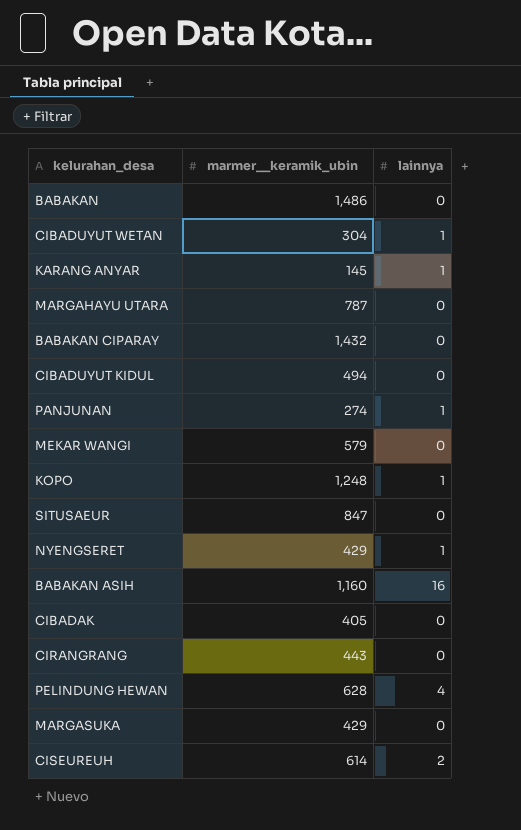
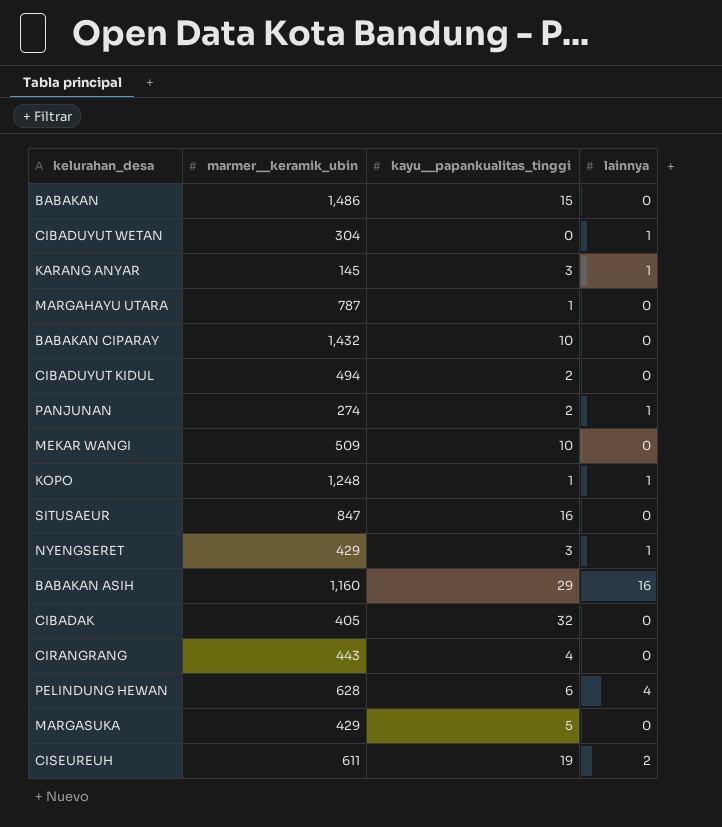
column kayu__papankualitas_tinggi | position: none -> 3
MEKAR WANGI | marmer__keramik_ubin: 579 -> 509
CISEUREUH | marmer__keramik_ubin: 614 -> 611

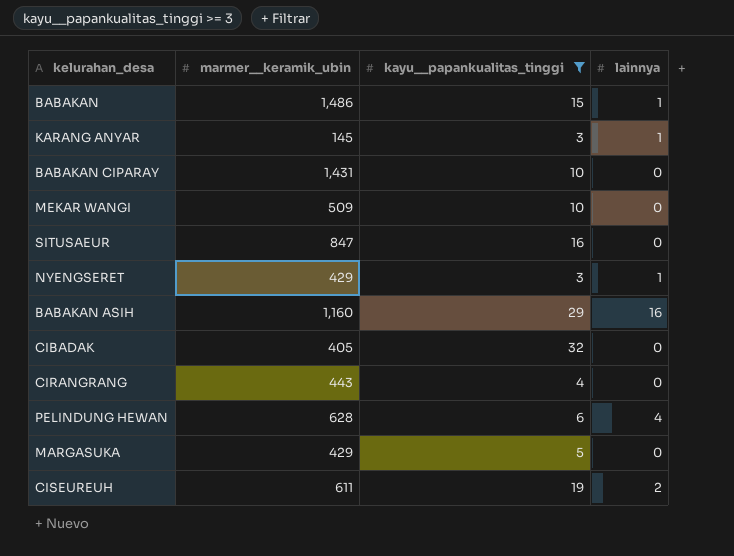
filter: none -> kayu__papankualitas_tinggi >= 3
BABAKAN | lainnya: 0 -> 1
BABAKAN CIPARAY | marmer__keramik_ubin: 1,432 -> 1,431

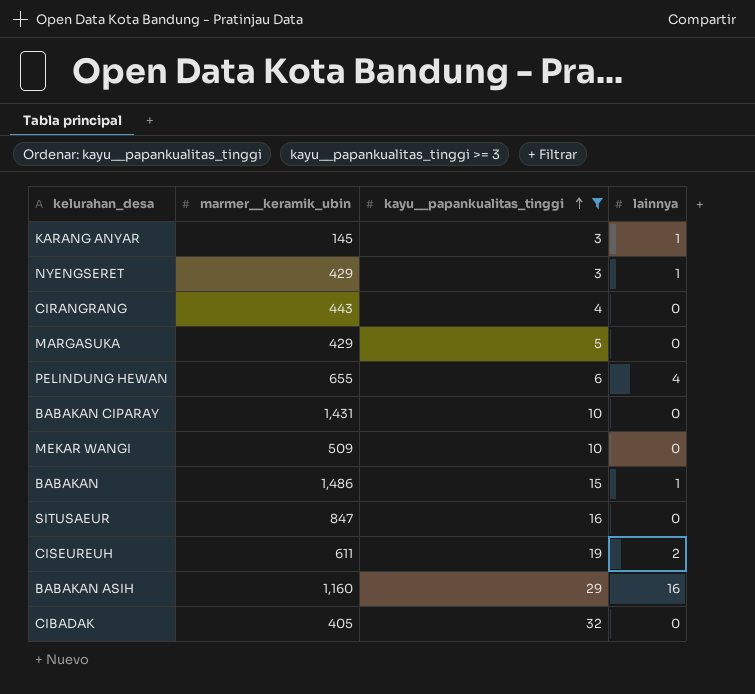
row order: none -> kayu__papankualitas_tinggi ascending
PELINDUNG HEWAN | marmer__keramik_ubin: 628 -> 655

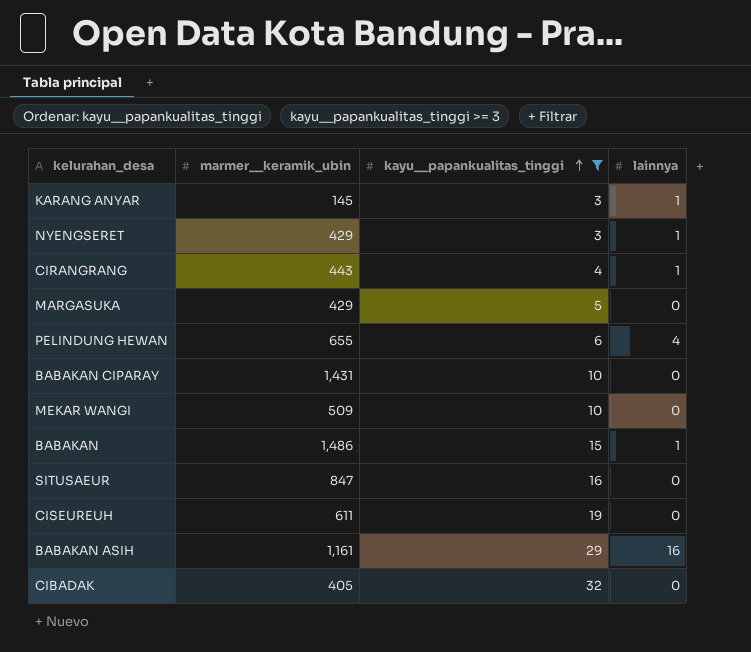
CIRANGRANG | lainnya: 0 -> 1
CISEUREUH | lainnya: 2 -> 0
BABAKAN ASIH | marmer__keramik_ubin: 1,160 -> 1,161

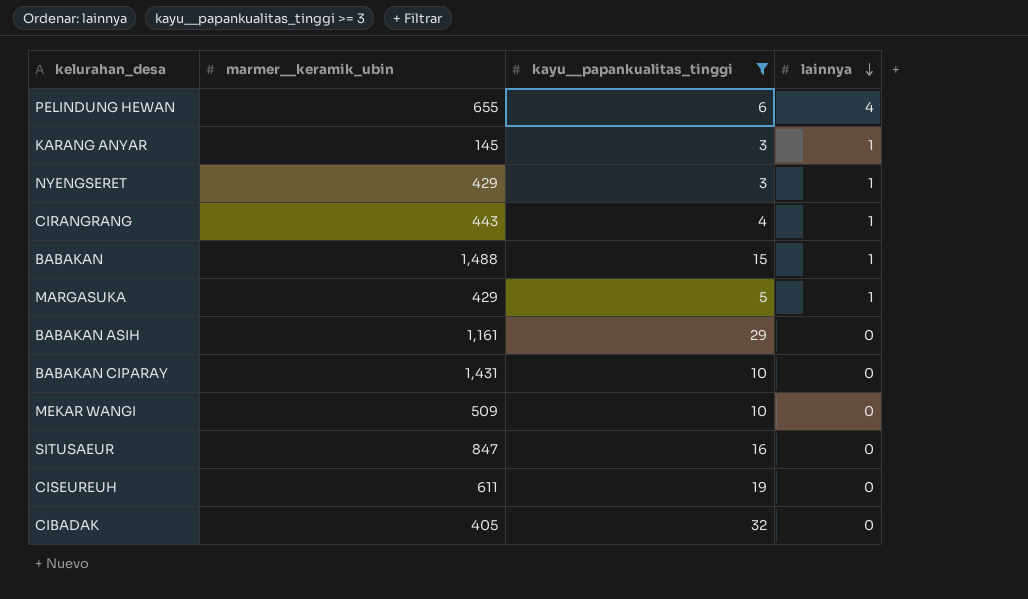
row order: kayu__papankualitas_tinggi ascending -> lainnya descending
BABAKAN | marmer__keramik_ubin: 1,486 -> 1,488
MARGASUKA | lainnya: 0 -> 1
BABAKAN ASIH | lainnya: 16 -> 0

